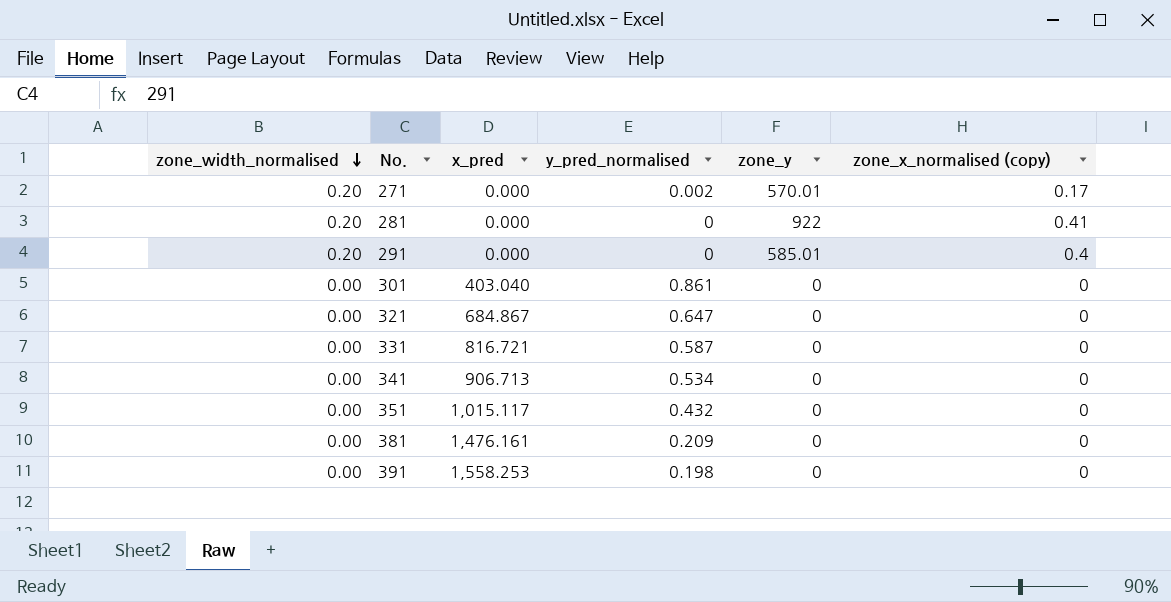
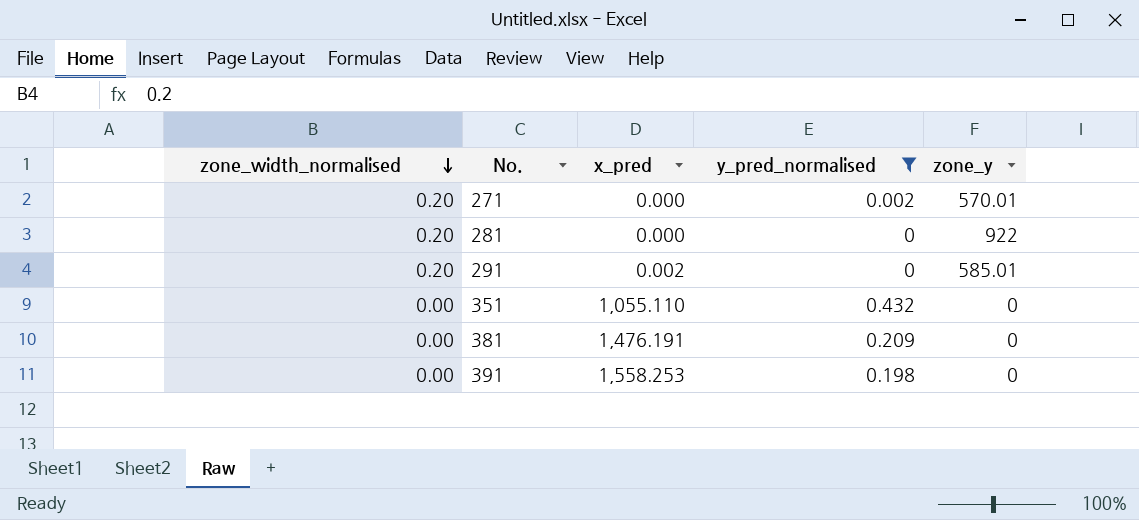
filter: none -> y_pred_normalised <= 0.432
column zone_x_normalised (copy) | position: 6 -> none
291 | x_pred: 0.000 -> 0.002
351 | x_pred: 1,015.117 -> 1,055.110
381 | x_pred: 1,476.161 -> 1,476.191

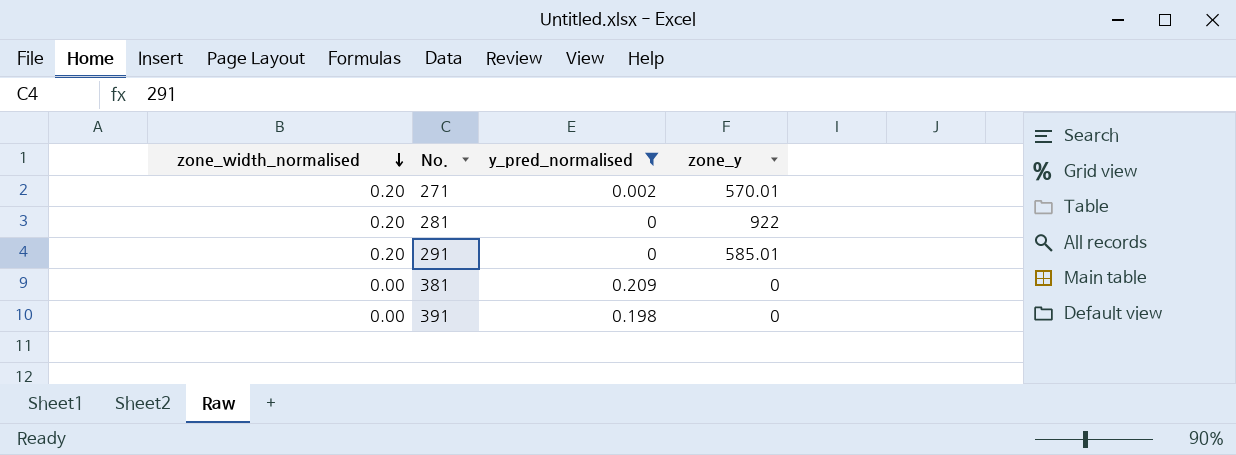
column x_pred | position: 3 -> none
row 351: 0.00 | 1,055.110 | 0.432 | 0 -> none

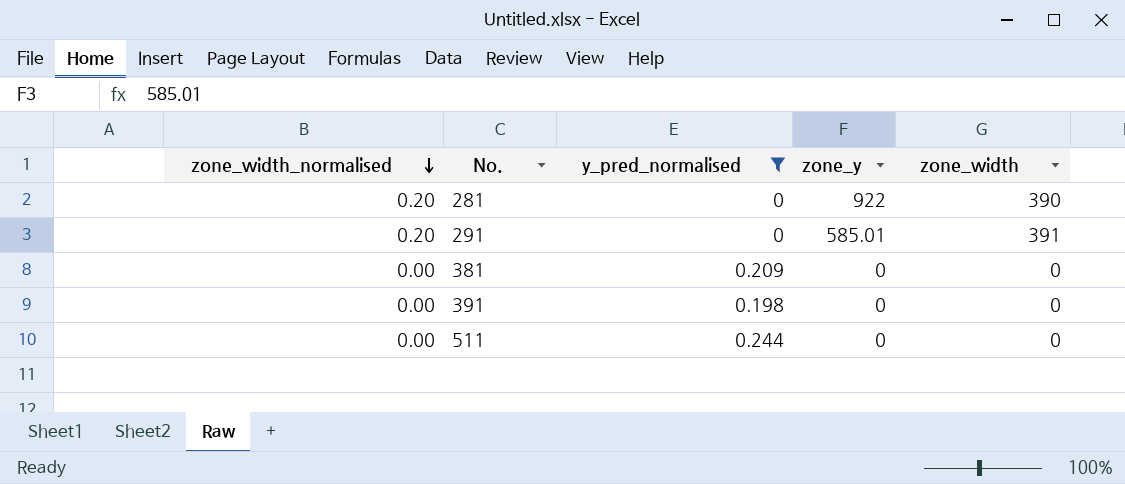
column zone_width | position: none -> 5
row 271: 0.20 | 0.002 | 570.01 -> none
row 511: none -> 0.00 | 0.244 | 0 | 0

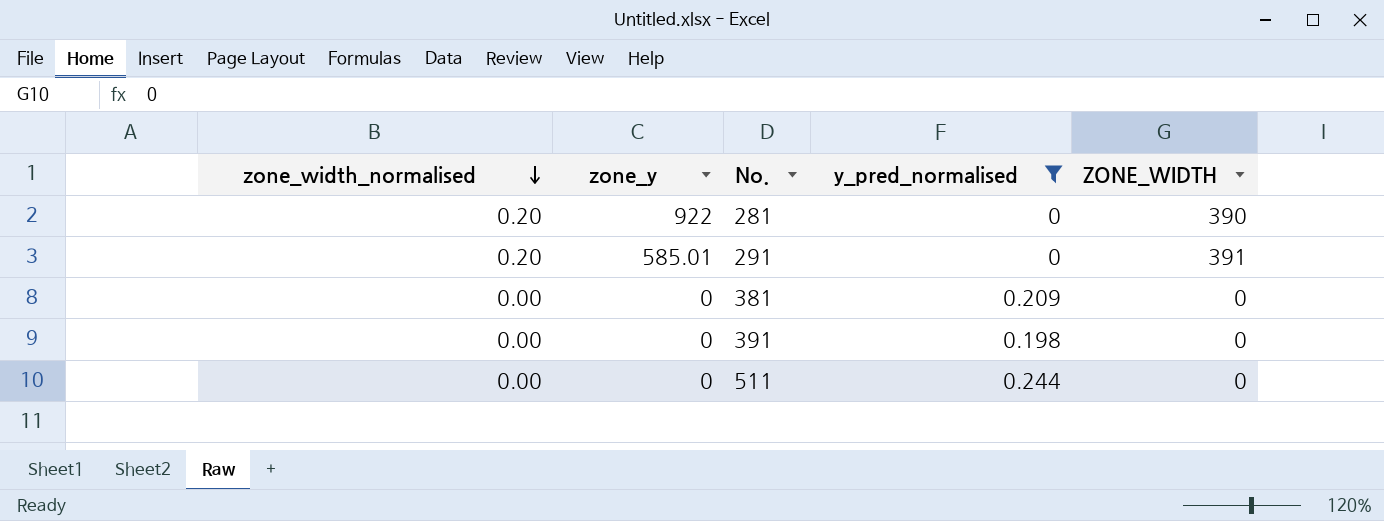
column zone_y | position: 4 -> 2
column name: zone_width -> ZONE_WIDTH

